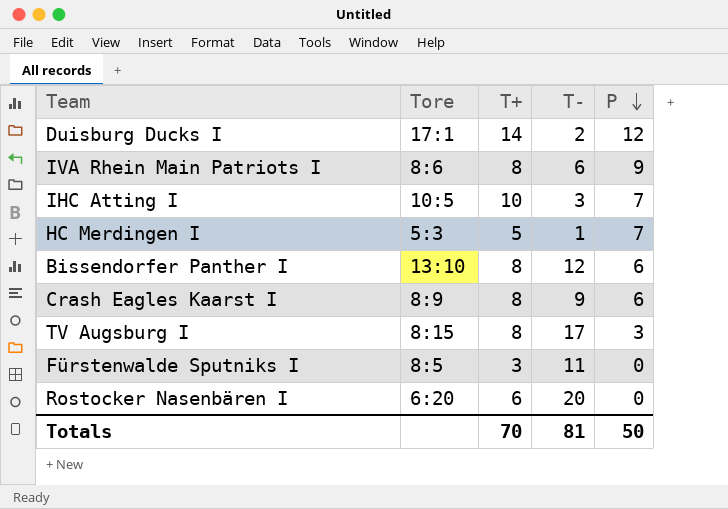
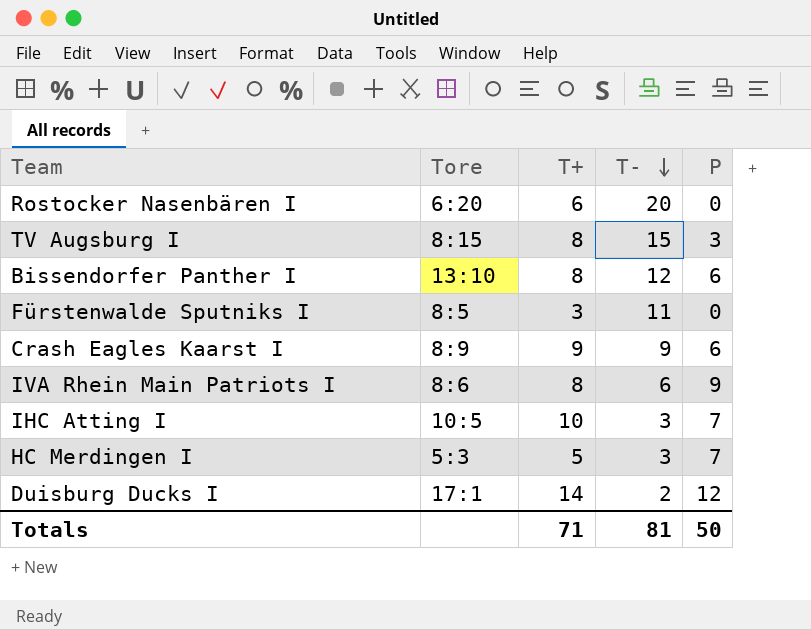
row order: P descending -> T- descending
TV Augsburg I | T-: 17 -> 15
Crash Eagles Kaarst I | T+: 8 -> 9
HC Merdingen I | T-: 1 -> 3
Totals | T+: 70 -> 71

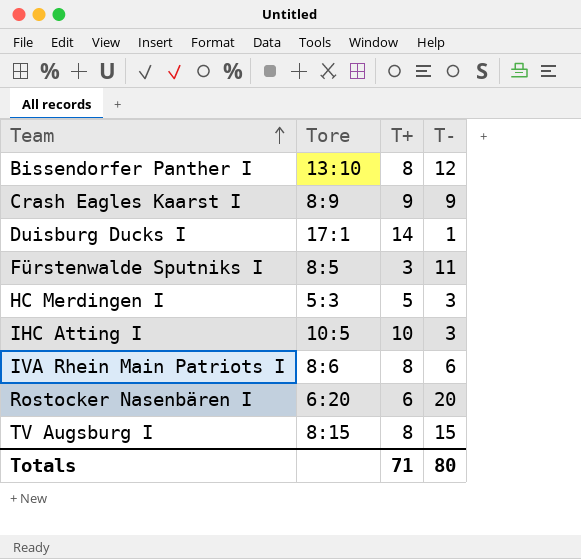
row order: T- descending -> Team ascending
column P | position: 5 -> none
Duisburg Ducks I | T-: 2 -> 1
Totals | T-: 81 -> 80

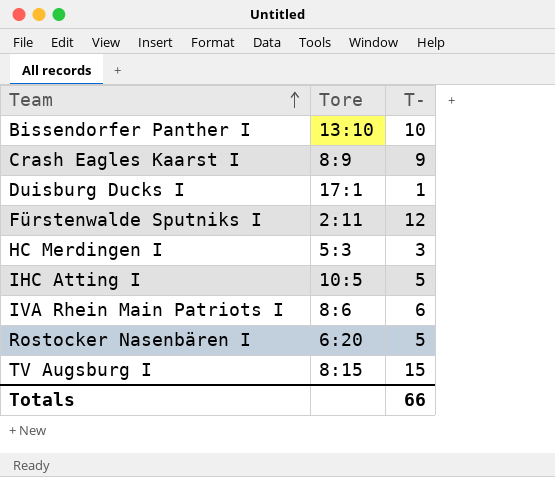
column T+ | position: 3 -> none
Bissendorfer Panther I | T-: 12 -> 10
Fürstenwalde Sputniks I | Tore: 8:5 -> 2:11
Fürstenwalde Sputniks I | T-: 11 -> 12
IHC Atting I | T-: 3 -> 5
Rostocker Nasenbären I | T-: 20 -> 5
Totals | T-: 80 -> 66

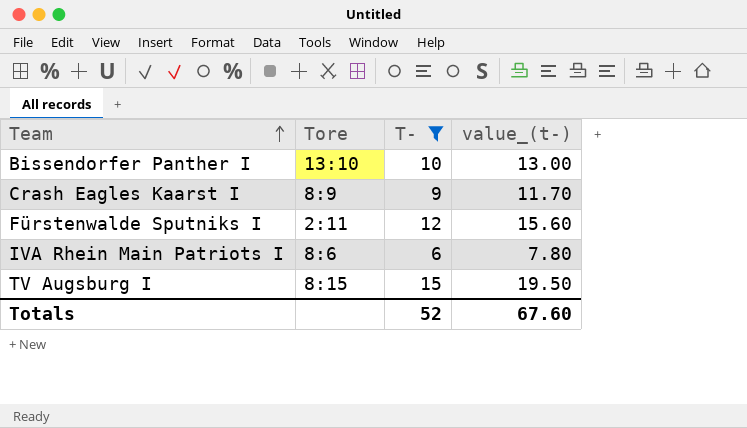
filter: none -> T- >= 6
column value_(t-) | formula: none -> [T-] * 1.3
Totals | T-: 66 -> 52

